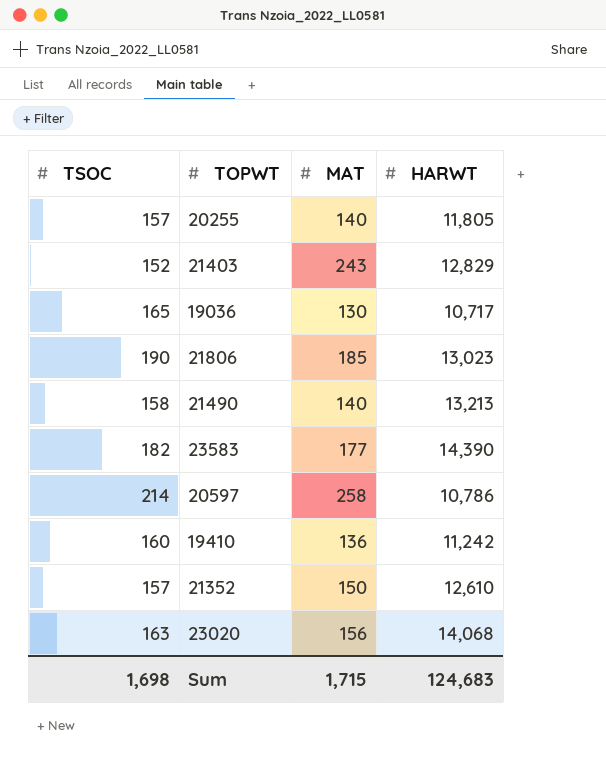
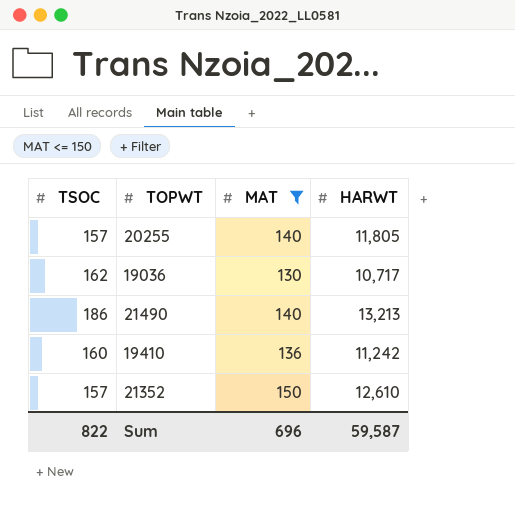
filter: none -> MAT <= 150
19036 | TSOC: 165 -> 162
21490 | TSOC: 158 -> 186
Sum | TSOC: 1,698 -> 822
Sum | MAT: 1,715 -> 696
Sum | HARWT: 124,683 -> 59,587

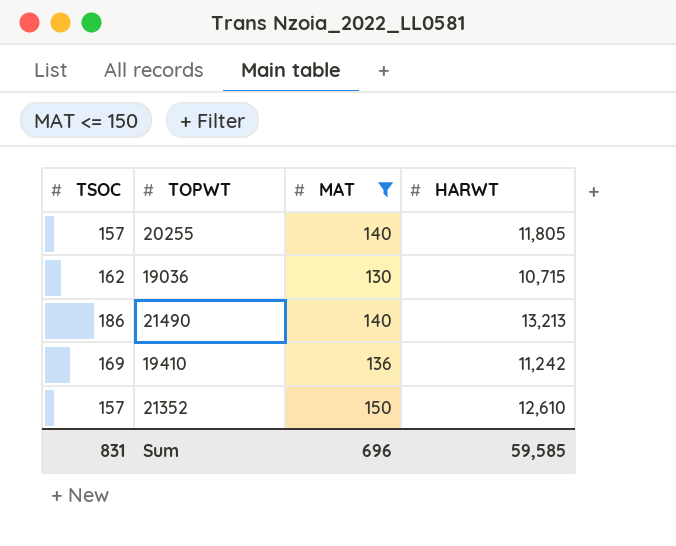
19036 | HARWT: 10,717 -> 10,715
19410 | TSOC: 160 -> 169
Sum | TSOC: 822 -> 831
Sum | HARWT: 59,587 -> 59,585

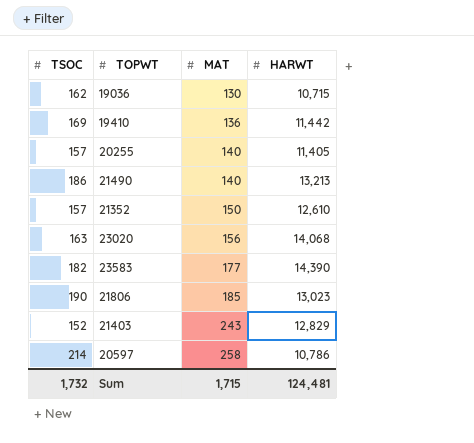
filter: MAT <= 150 -> none
row order: none -> MAT ascending
19410 | HARWT: 11,242 -> 11,442
20255 | HARWT: 11,805 -> 11,405
Sum | TSOC: 831 -> 1,732
Sum | MAT: 696 -> 1,715
Sum | HARWT: 59,585 -> 124,481

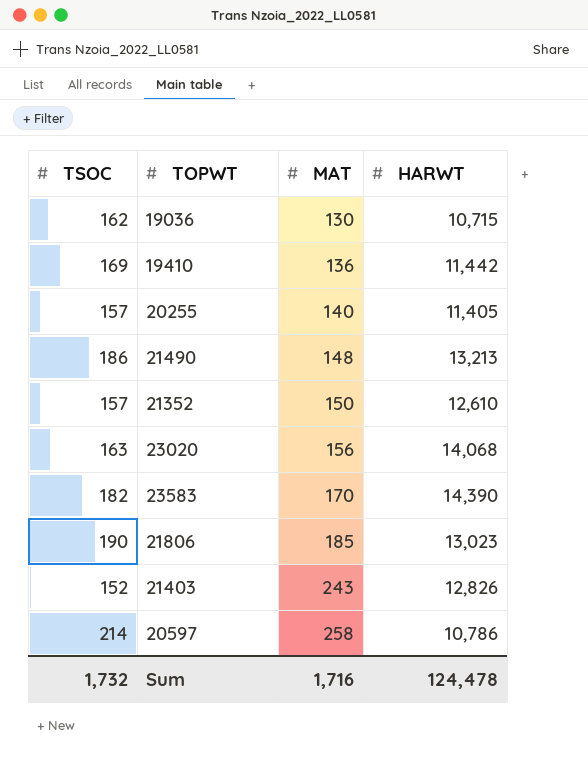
21490 | MAT: 140 -> 148
23583 | MAT: 177 -> 170
21403 | HARWT: 12,829 -> 12,826
Sum | MAT: 1,715 -> 1,716
Sum | HARWT: 124,481 -> 124,478

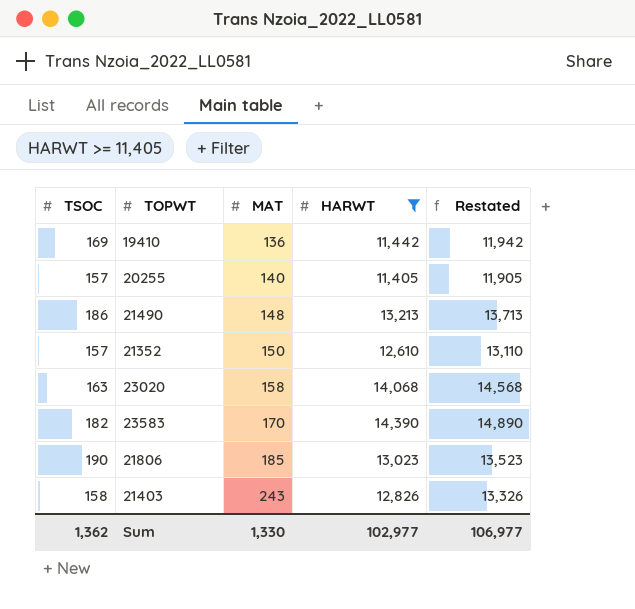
filter: none -> HARWT >= 11,405
column Restated | formula: none -> [HARWT] + 500
23020 | MAT: 156 -> 158
21403 | TSOC: 152 -> 158
Sum | TSOC: 1,732 -> 1,362
Sum | MAT: 1,716 -> 1,330
Sum | HARWT: 124,478 -> 102,977

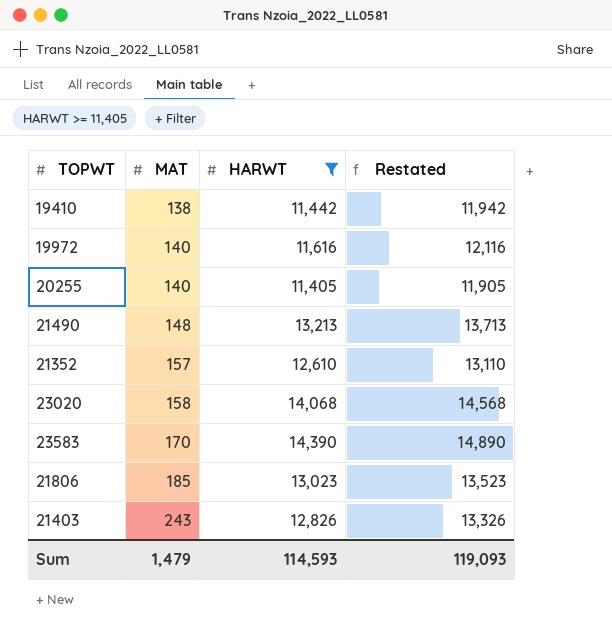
column TSOC | position: 1 -> none
19410 | MAT: 136 -> 138
row 19972: none -> 140 | 11,616 | 12,116
21352 | MAT: 150 -> 157
Sum | MAT: 1,330 -> 1,479
Sum | HARWT: 102,977 -> 114,593
Sum | Restated: 106,977 -> 119,093

